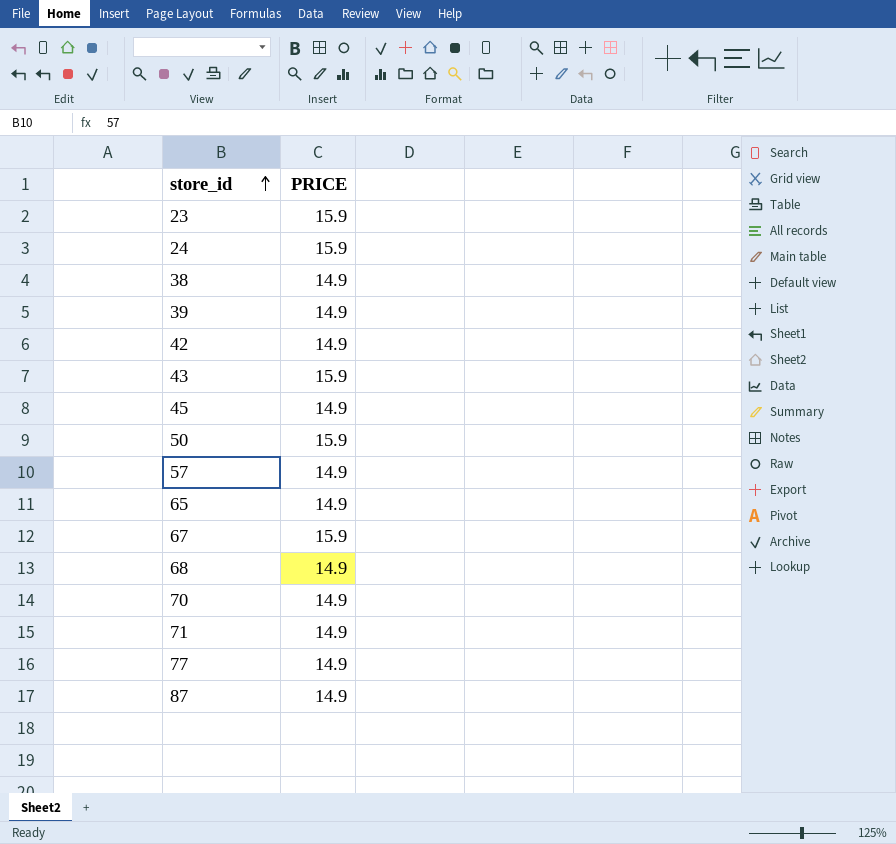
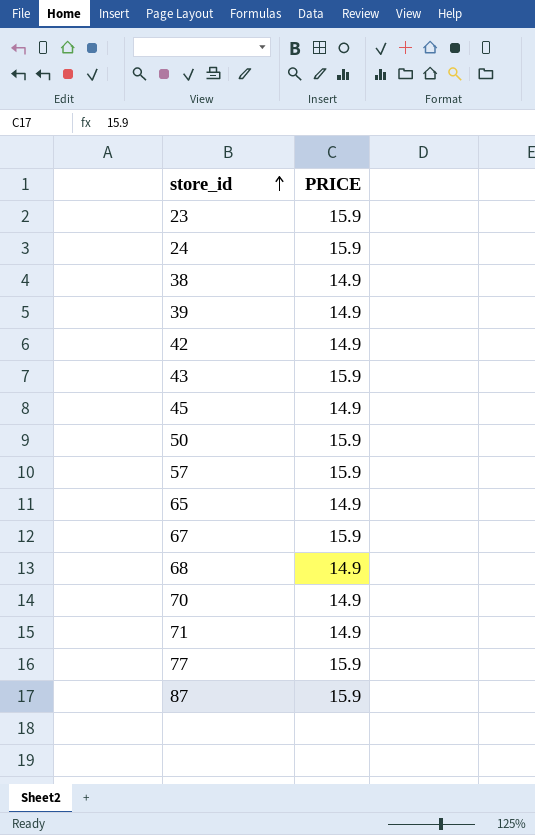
57 | PRICE: 14.9 -> 15.9
77 | PRICE: 14.9 -> 15.9
87 | PRICE: 14.9 -> 15.9

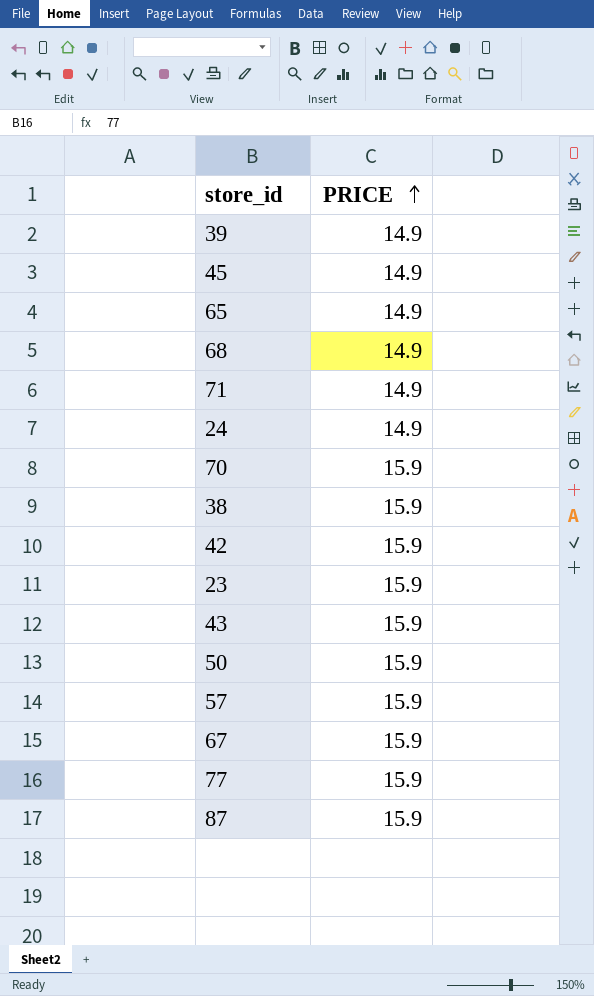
row order: store_id ascending -> PRICE ascending
24 | PRICE: 15.9 -> 14.9
70 | PRICE: 14.9 -> 15.9
38 | PRICE: 14.9 -> 15.9
42 | PRICE: 14.9 -> 15.9

